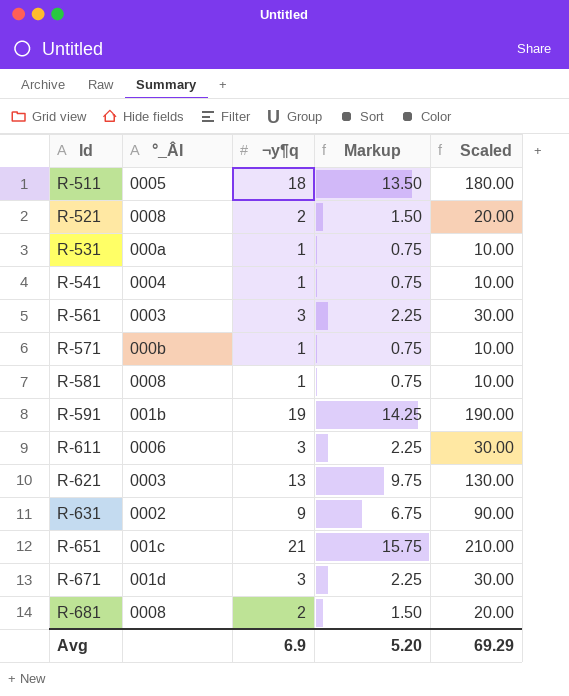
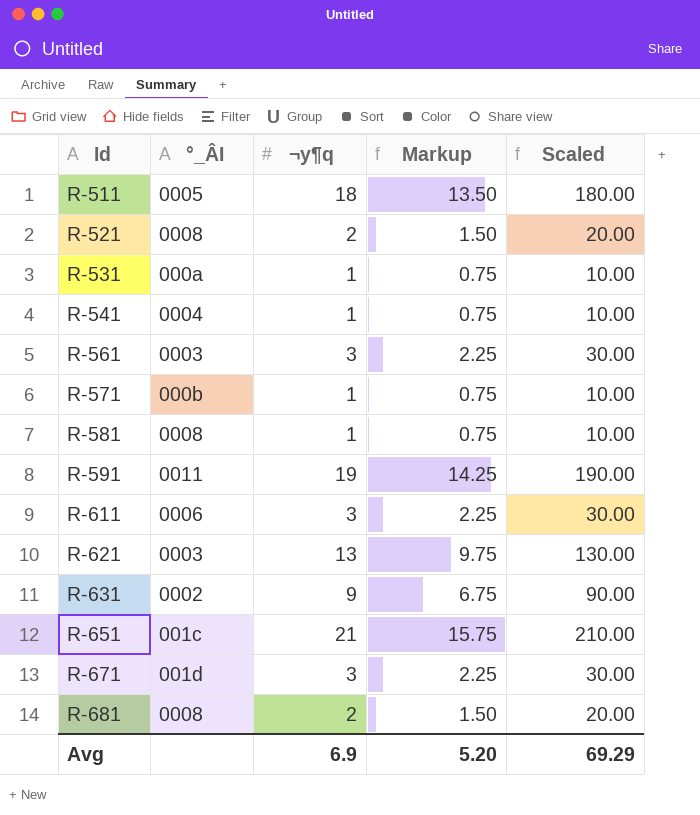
R-591 | °_ÂI: 001b -> 0011

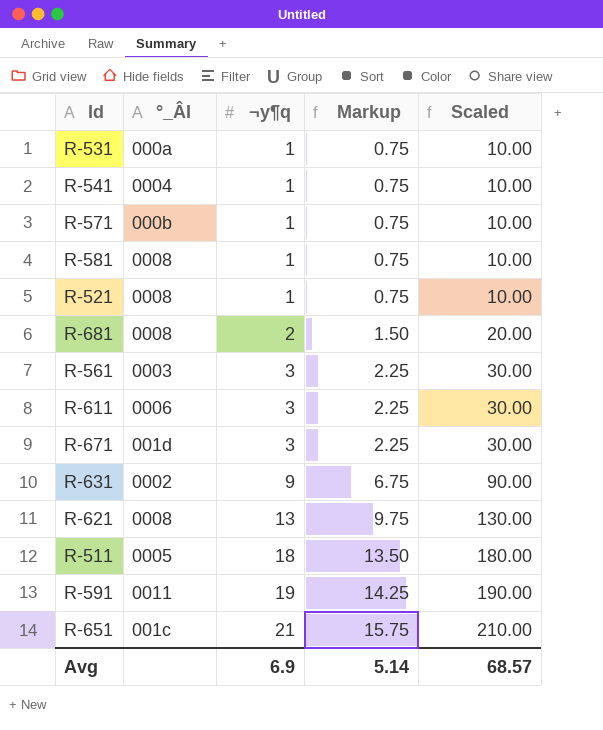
row order: Id ascending -> ¬y¶q ascending
R-521 | ¬y¶q: 2 -> 1
R-521 | Markup: 1.50 -> 0.75
R-521 | Scaled: 20.00 -> 10.00
R-621 | °_ÂI: 0003 -> 0008
Avg | Markup: 5.20 -> 5.14
Avg | Scaled: 69.29 -> 68.57

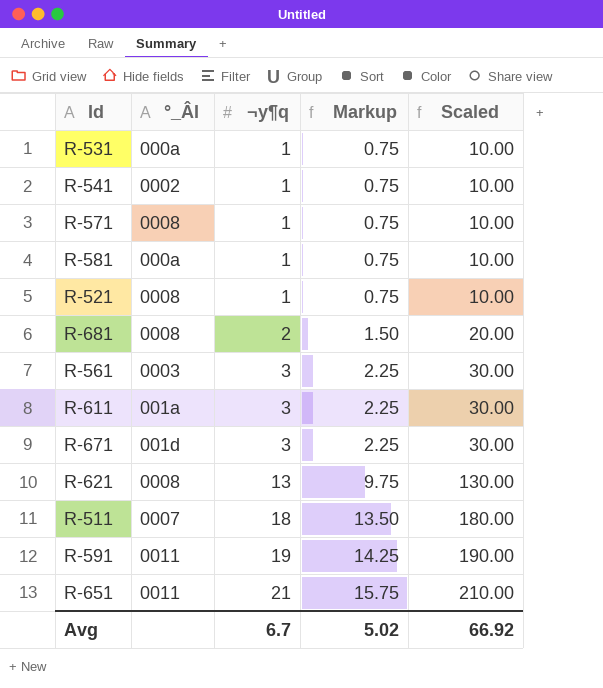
row R-631: 0002 | 9 | 6.75 | 90.00 -> none
R-541 | °_ÂI: 0004 -> 0002
R-571 | °_ÂI: 000b -> 0008
R-581 | °_ÂI: 0008 -> 000a
R-611 | °_ÂI: 0006 -> 001a
R-511 | °_ÂI: 0005 -> 0007
R-651 | °_ÂI: 001c -> 0011
Avg | ¬y¶q: 6.9 -> 6.7
Avg | Markup: 5.14 -> 5.02
Avg | Scaled: 68.57 -> 66.92

